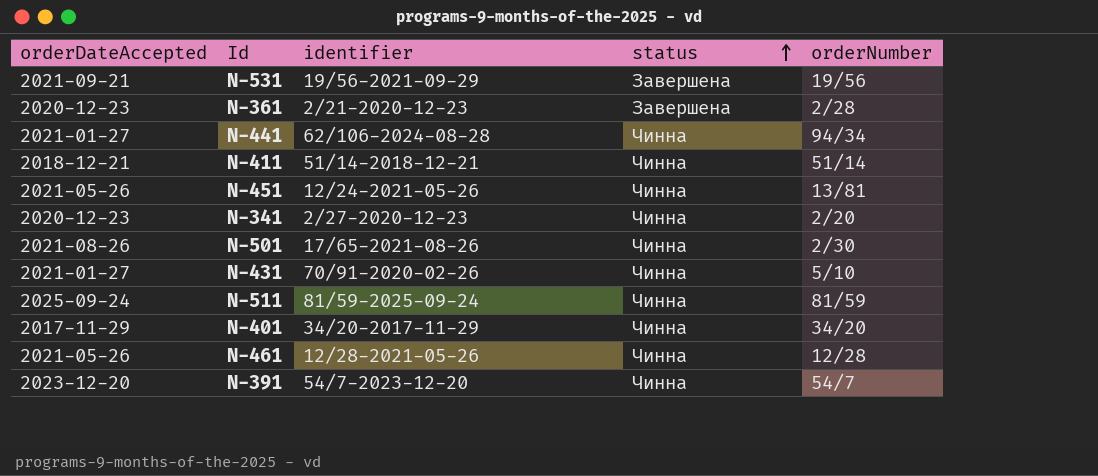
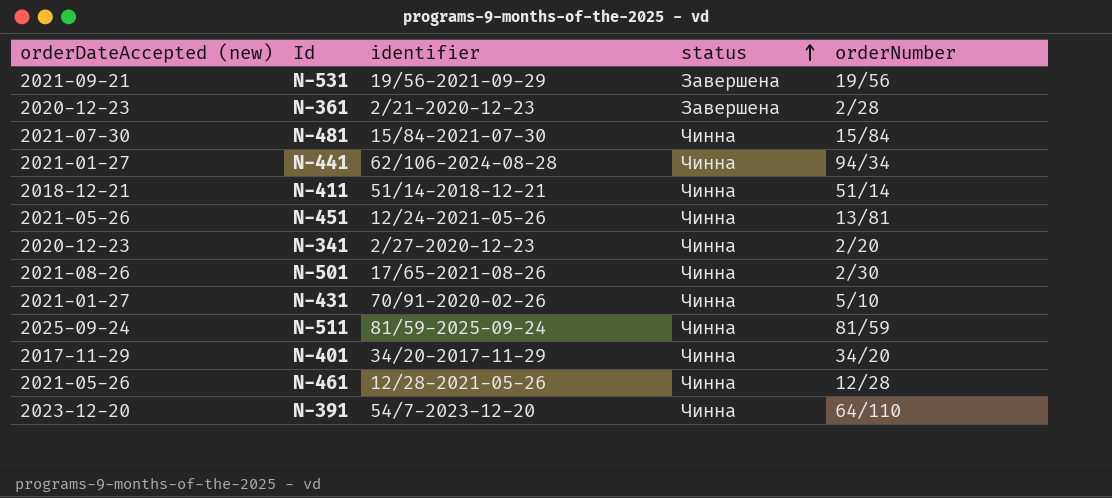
column name: orderDateAccepted -> orderDateAccepted (new)
row N-481: none -> 2021-07-30 | 15/84-2021-07-30 | Чинна | 15/84
N-391 | orderNumber: 54/7 -> 64/110

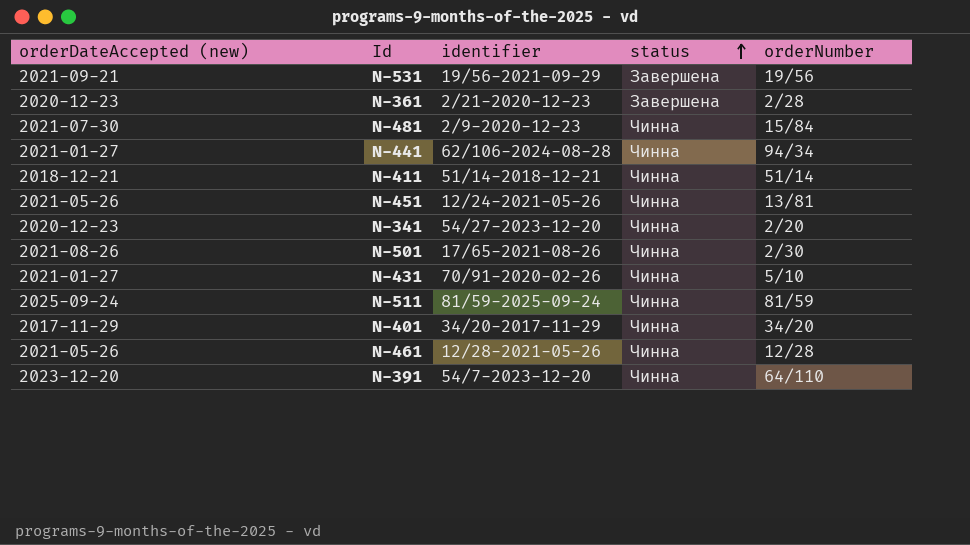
N-481 | identifier: 15/84-2021-07-30 -> 2/9-2020-12-23
N-341 | identifier: 2/27-2020-12-23 -> 54/27-2023-12-20

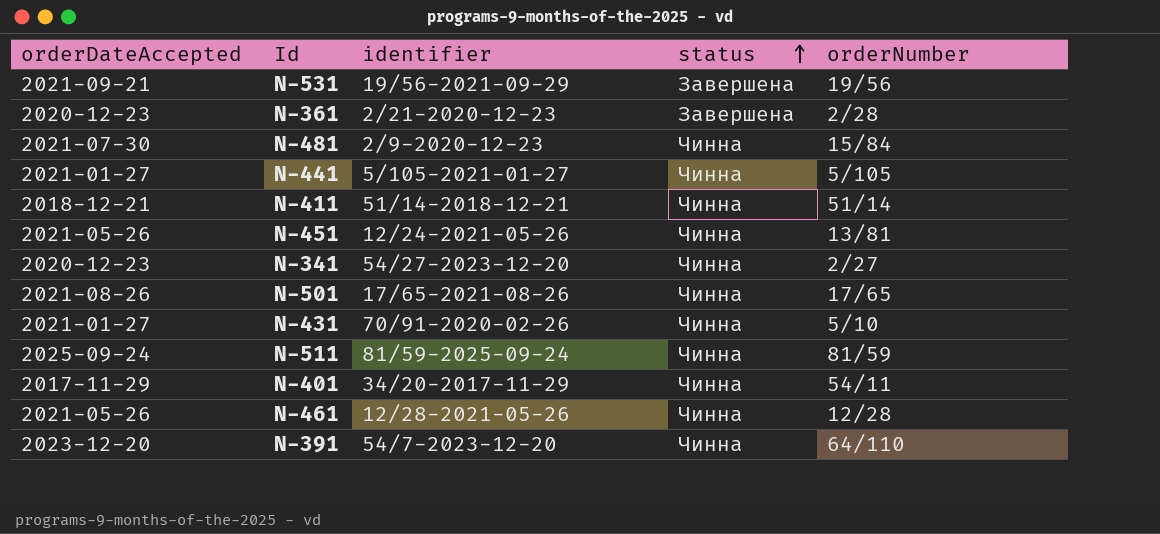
column name: orderDateAccepted (new) -> orderDateAccepted
N-441 | identifier: 62/106-2024-08-28 -> 5/105-2021-01-27
N-441 | orderNumber: 94/34 -> 5/105
N-341 | orderNumber: 2/20 -> 2/27
N-501 | orderNumber: 2/30 -> 17/65
N-401 | orderNumber: 34/20 -> 54/11

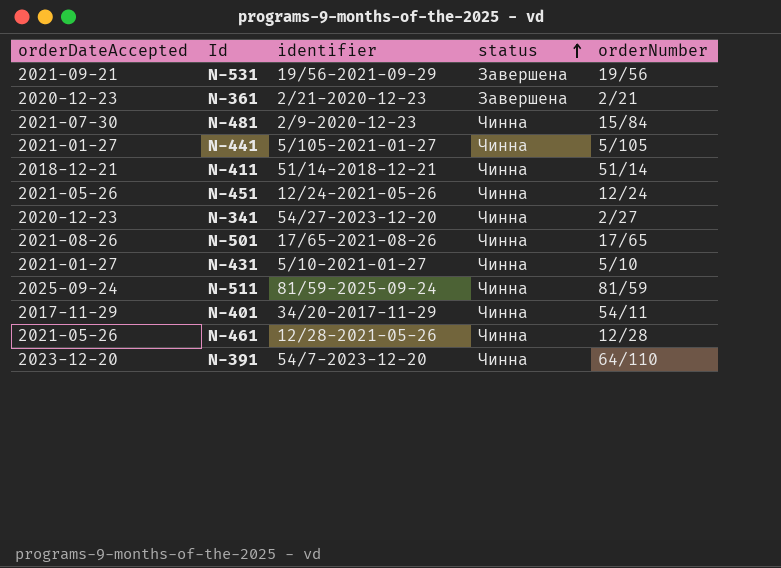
N-361 | orderNumber: 2/28 -> 2/21
N-451 | orderNumber: 13/81 -> 12/24
N-431 | identifier: 70/91-2020-02-26 -> 5/10-2021-01-27

